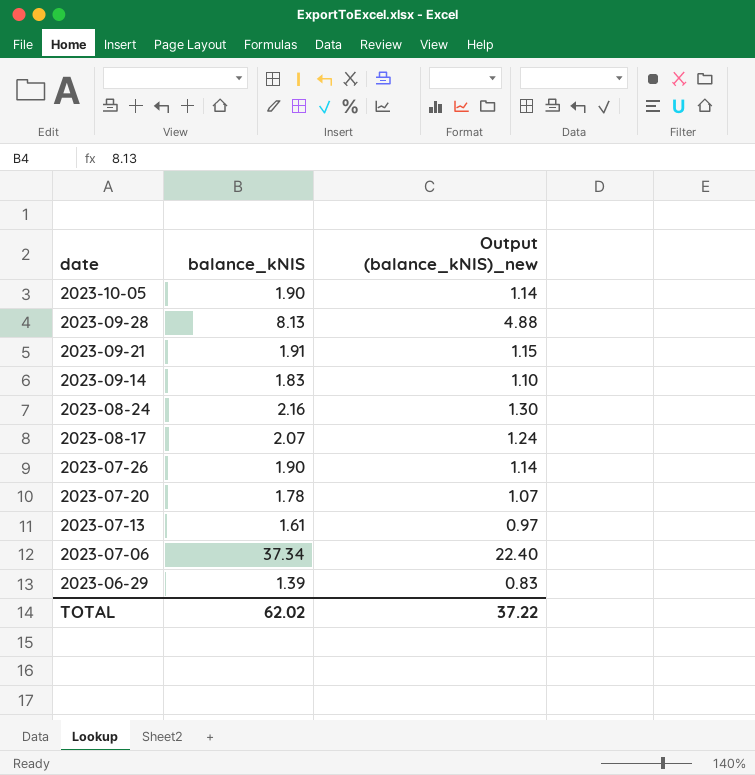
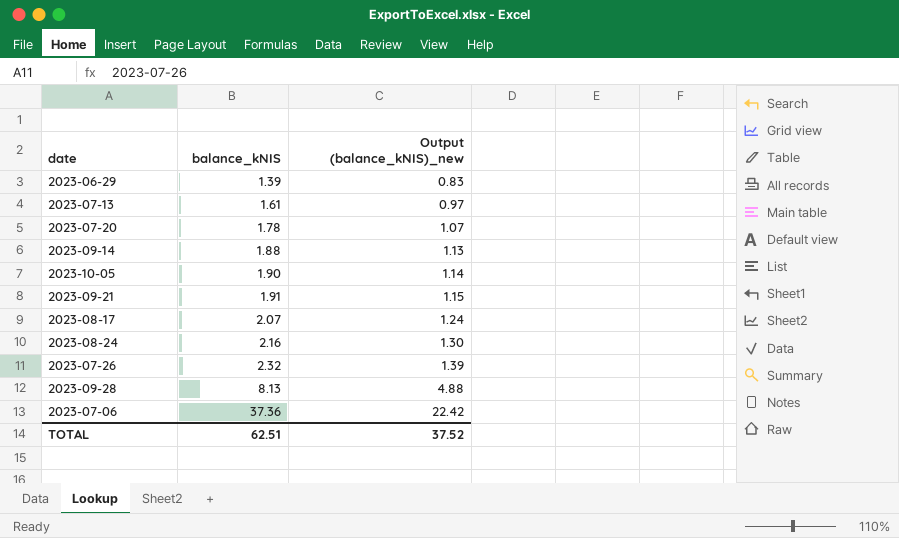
row order: date descending -> balance_kNIS ascending
2023-09-14 | balance_kNIS: 1.83 -> 1.88
2023-09-14 | Output (balance_kNIS)_new: 1.10 -> 1.13
2023-07-26 | balance_kNIS: 1.90 -> 2.32
2023-07-26 | Output (balance_kNIS)_new: 1.14 -> 1.39
2023-07-06 | balance_kNIS: 37.34 -> 37.36
2023-07-06 | Output (balance_kNIS)_new: 22.40 -> 22.42
TOTAL | balance_kNIS: 62.02 -> 62.51
TOTAL | Output (balance_kNIS)_new: 37.22 -> 37.52

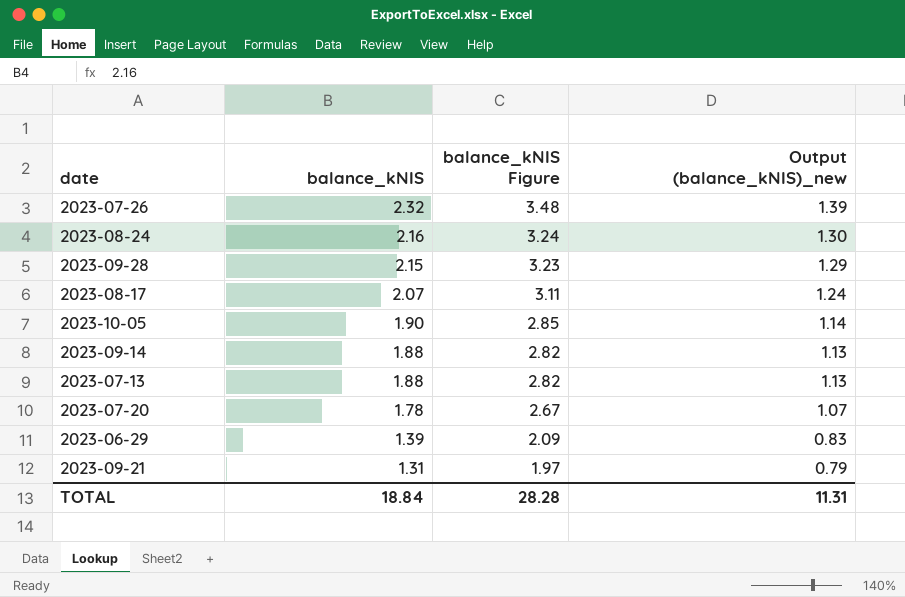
row order: balance_kNIS ascending -> balance_kNIS descending
column balance_kNIS Figure | formula: none -> [balance_kNIS] * 1.5
row 2023-07-06: 37.36 | 22.42 -> none
2023-09-28 | balance_kNIS: 8.13 -> 2.15
2023-09-28 | Output (balance_kNIS)_new: 4.88 -> 1.29
2023-07-13 | balance_kNIS: 1.61 -> 1.88
2023-07-13 | Output (balance_kNIS)_new: 0.97 -> 1.13
2023-09-21 | balance_kNIS: 1.91 -> 1.31
2023-09-21 | Output (balance_kNIS)_new: 1.15 -> 0.79
TOTAL | balance_kNIS: 62.51 -> 18.84
TOTAL | Output (balance_kNIS)_new: 37.52 -> 11.31

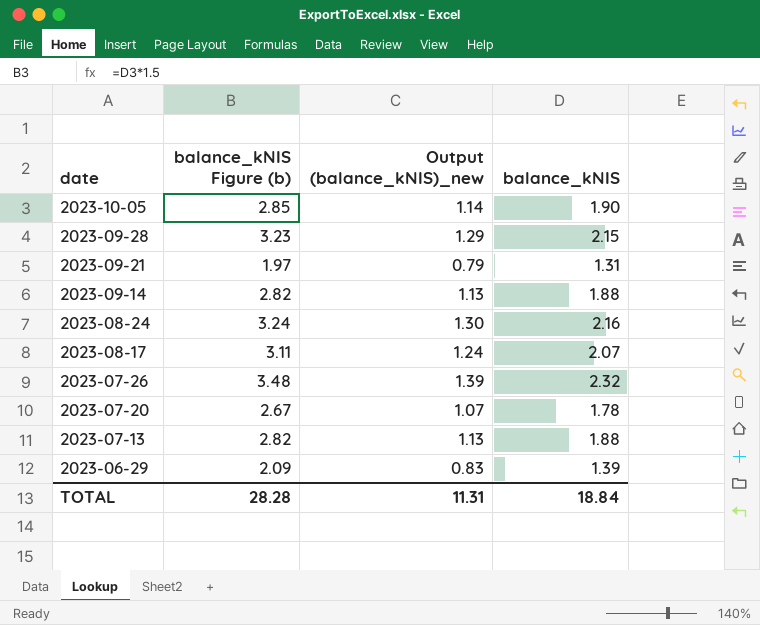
row order: balance_kNIS descending -> date descending
column name: balance_kNIS Figure -> balance_kNIS Figure (b)
column balance_kNIS | position: 2 -> 4

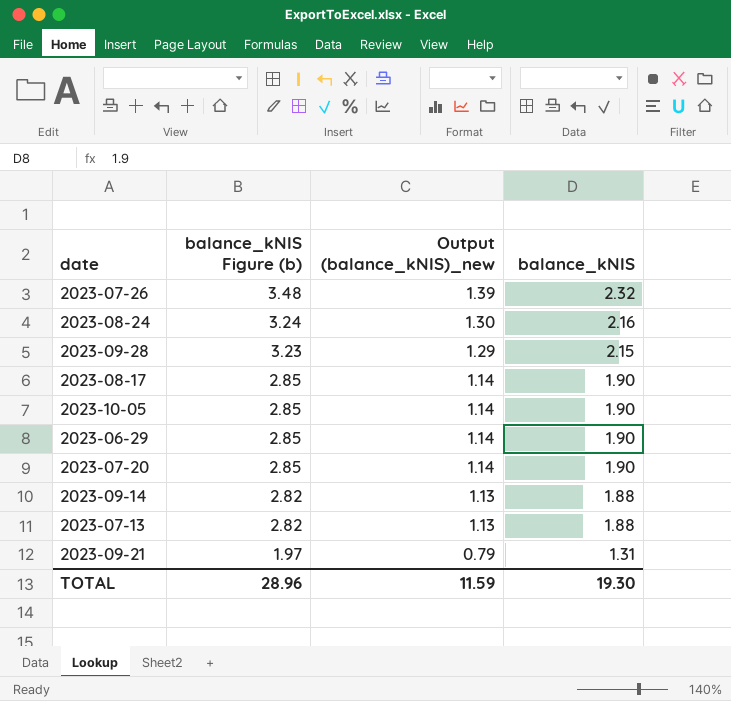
row order: date descending -> balance_kNIS Figure (b) descending
2023-08-17 | balance_kNIS Figure (b): 3.11 -> 2.85
2023-08-17 | Output (balance_kNIS)_new: 1.24 -> 1.14
2023-08-17 | balance_kNIS: 2.07 -> 1.90
2023-06-29 | balance_kNIS Figure (b): 2.09 -> 2.85
2023-06-29 | Output (balance_kNIS)_new: 0.83 -> 1.14
2023-06-29 | balance_kNIS: 1.39 -> 1.90
2023-07-20 | balance_kNIS Figure (b): 2.67 -> 2.85
2023-07-20 | Output (balance_kNIS)_new: 1.07 -> 1.14
2023-07-20 | balance_kNIS: 1.78 -> 1.90
TOTAL | balance_kNIS Figure (b): 28.28 -> 28.96
TOTAL | Output (balance_kNIS)_new: 11.31 -> 11.59
TOTAL | balance_kNIS: 18.84 -> 19.30

